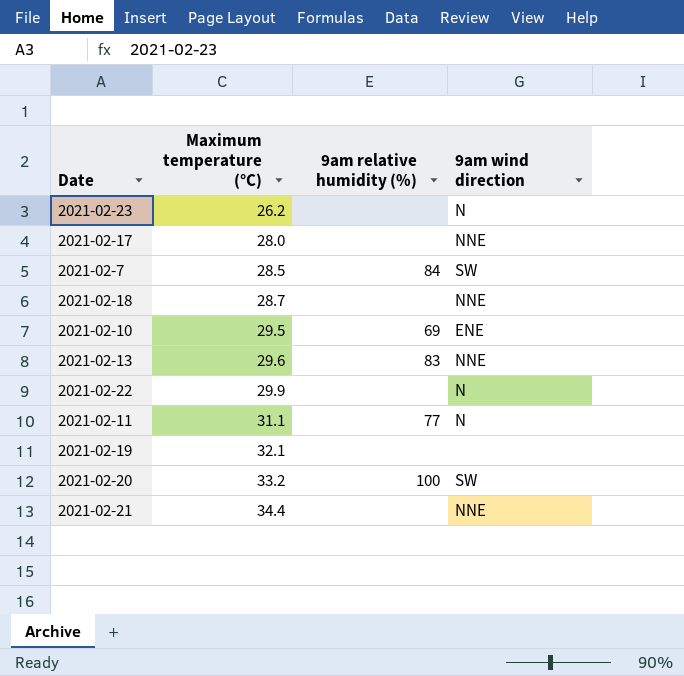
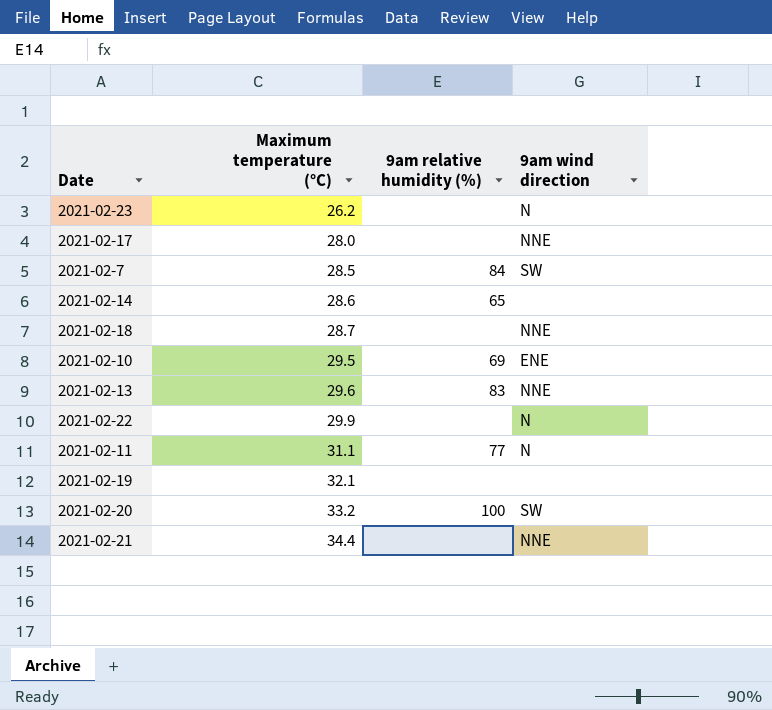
row 2021-02-14: none -> 28.6 | 65 | none

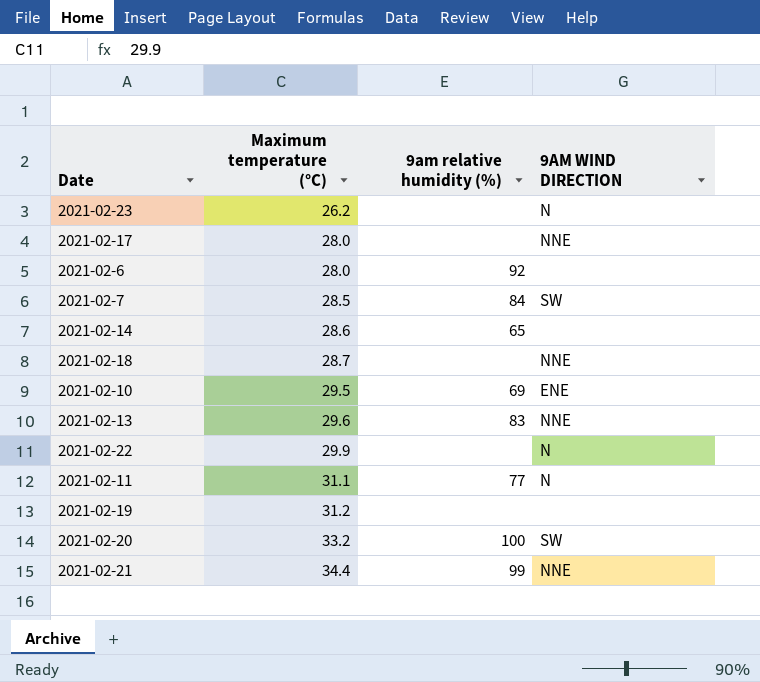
column name: 9am wind direction -> 9AM WIND DIRECTION
row 2021-02-6: none -> 28.0 | 92 | none
2021-02-19 | Maximum temperature (°C): 32.1 -> 31.2
2021-02-21 | 9am relative humidity (%): none -> 99

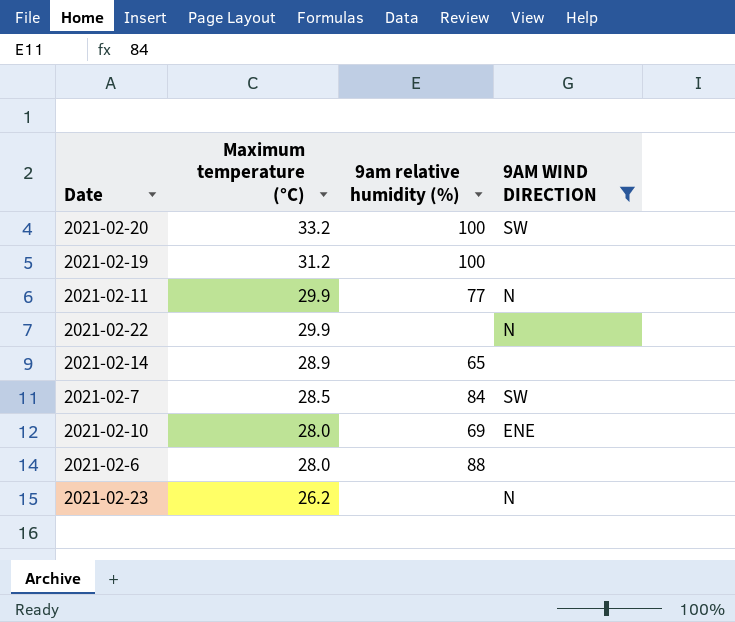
filter: none -> 9AM WIND DIRECTION != NNE
row order: Maximum temperature (°C) ascending -> Maximum temperature (°C) descending
2021-02-19 | 9am relative humidity (%): none -> 100
2021-02-11 | Maximum temperature (°C): 31.1 -> 29.9
2021-02-14 | Maximum temperature (°C): 28.6 -> 28.9
2021-02-10 | Maximum temperature (°C): 29.5 -> 28.0
2021-02-6 | 9am relative humidity (%): 92 -> 88

